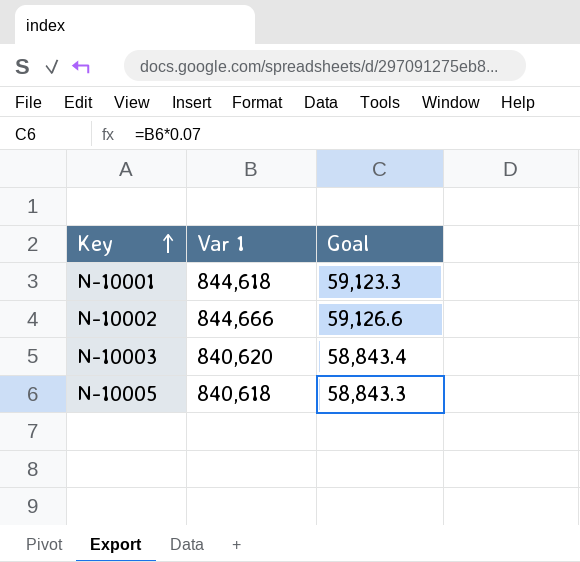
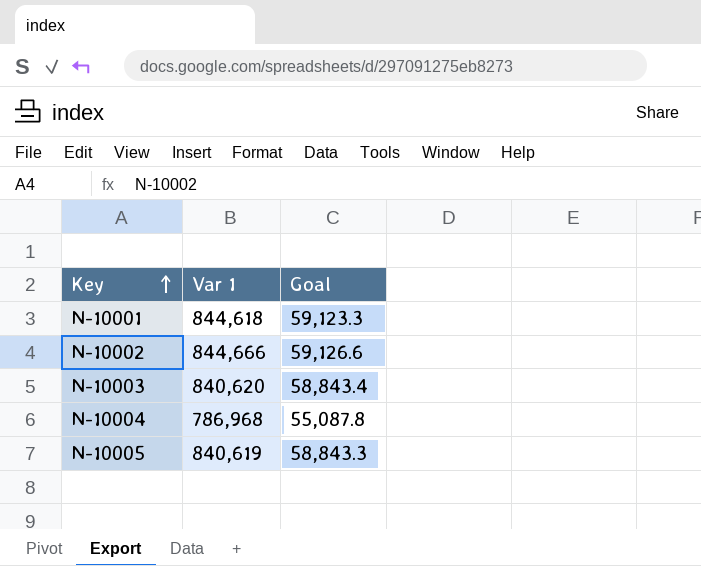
row N-10004: none -> 786,968 | 55,087.8
N-10005 | Var 1: 840,618 -> 840,619

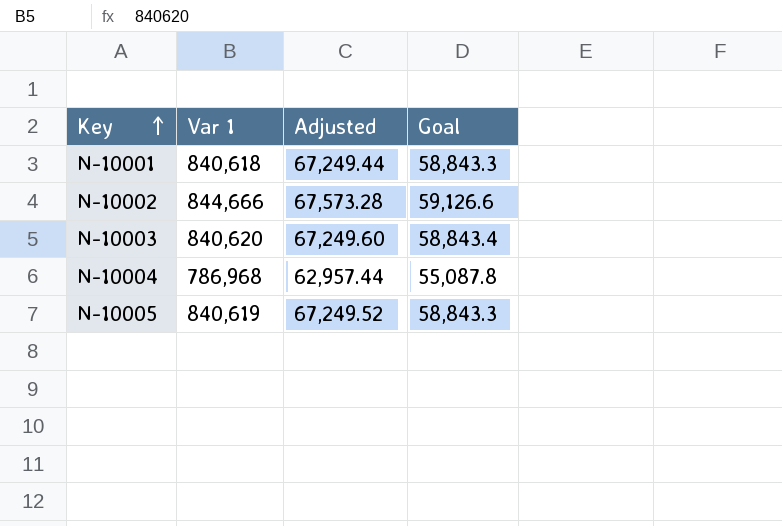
column Adjusted | formula: none -> [Var 1] * 0.08
N-10001 | Var 1: 844,618 -> 840,618
N-10001 | Goal: 59,123.3 -> 58,843.3

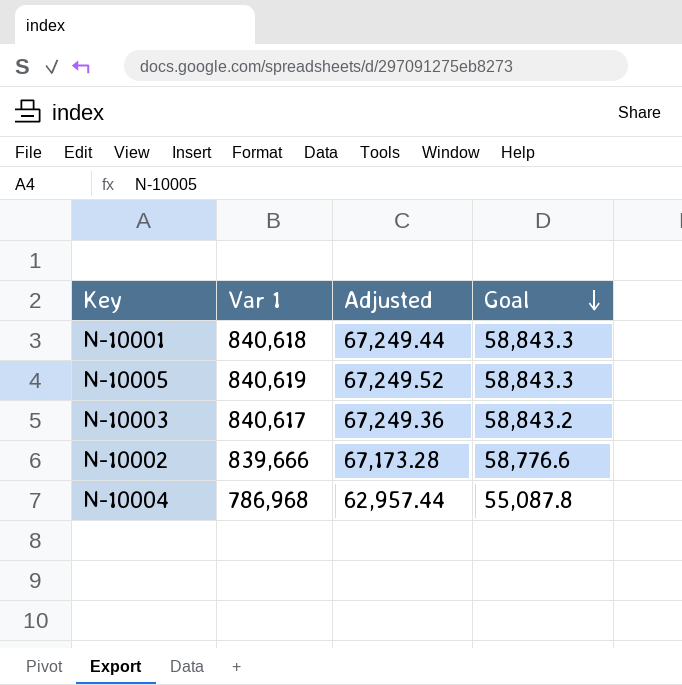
row order: Key ascending -> Goal descending
N-10003 | Var 1: 840,620 -> 840,617
N-10003 | Adjusted: 67,249.60 -> 67,249.36
N-10003 | Goal: 58,843.4 -> 58,843.2
N-10002 | Var 1: 844,666 -> 839,666
N-10002 | Adjusted: 67,573.28 -> 67,173.28
N-10002 | Goal: 59,126.6 -> 58,776.6

